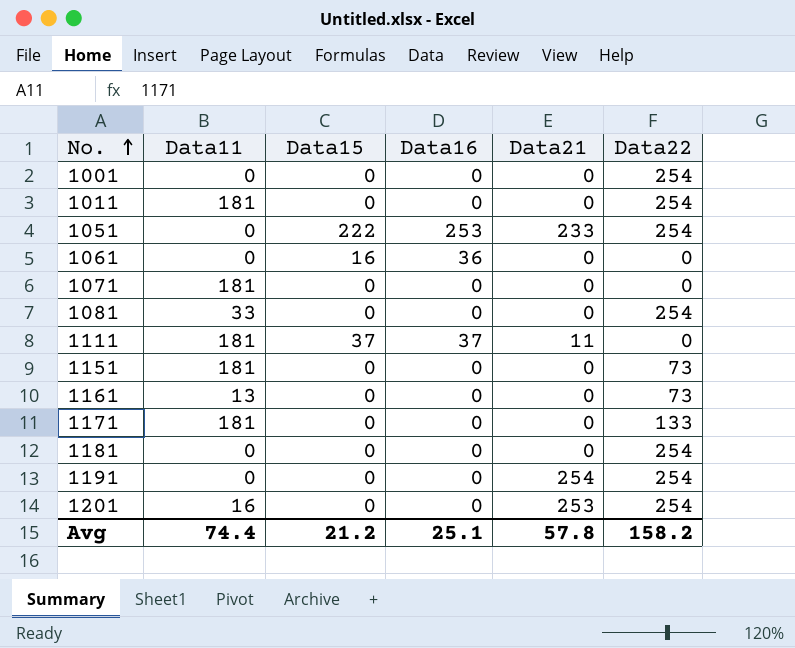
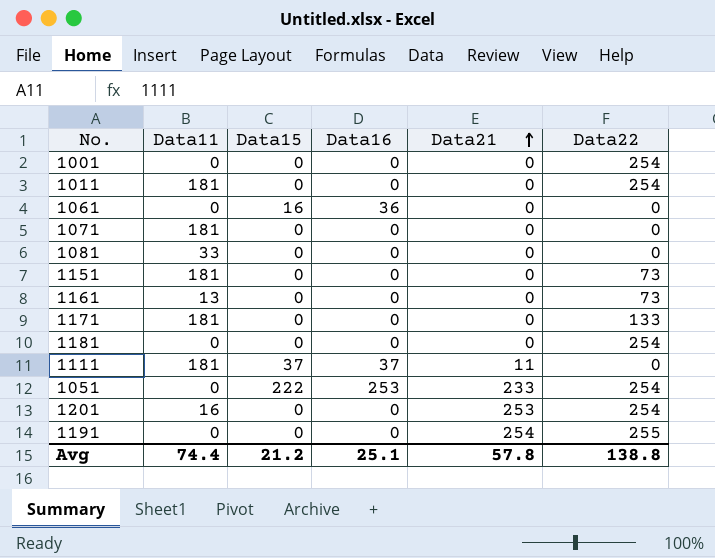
row order: No. ascending -> Data21 ascending
1081 | Data22: 254 -> 0
1191 | Data22: 254 -> 255
Avg | Data22: 158.2 -> 138.8

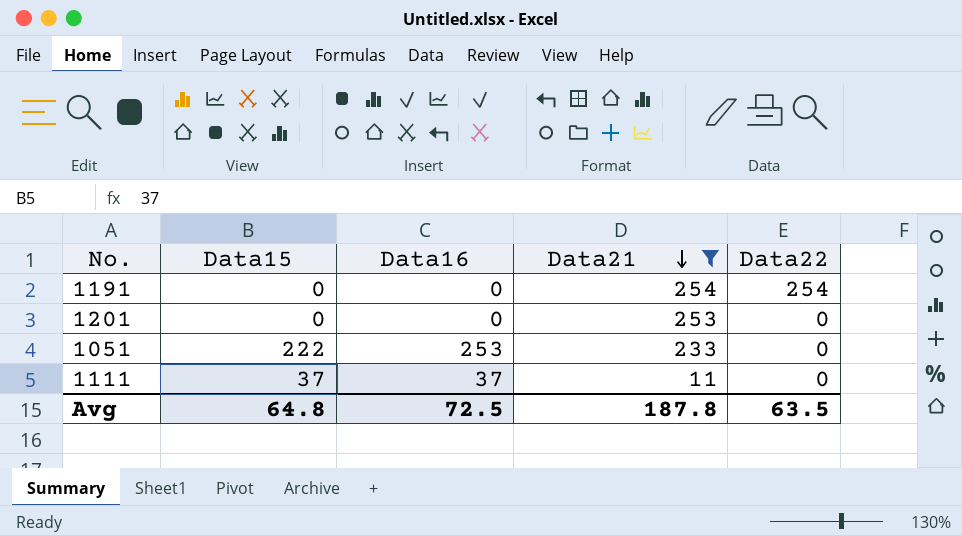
filter: none -> Data21 != 0
row order: Data21 ascending -> Data21 descending
column Data11 | position: 2 -> none
1191 | Data22: 255 -> 254
1201 | Data22: 254 -> 0
1051 | Data22: 254 -> 0
Avg | Data15: 21.2 -> 64.8
Avg | Data16: 25.1 -> 72.5
Avg | Data21: 57.8 -> 187.8
Avg | Data22: 138.8 -> 63.5

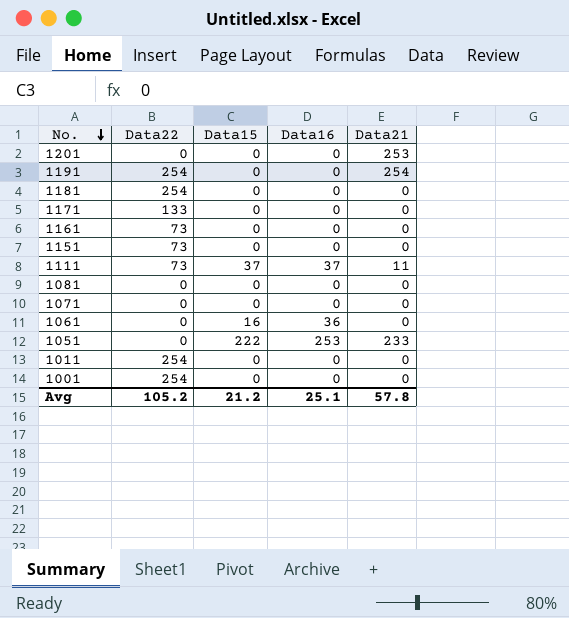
filter: Data21 != 0 -> none
row order: Data21 descending -> No. descending
column Data22 | position: 5 -> 2
1111 | Data22: 0 -> 73
Avg | Data22: 63.5 -> 105.2
Avg | Data15: 64.8 -> 21.2
Avg | Data16: 72.5 -> 25.1
Avg | Data21: 187.8 -> 57.8

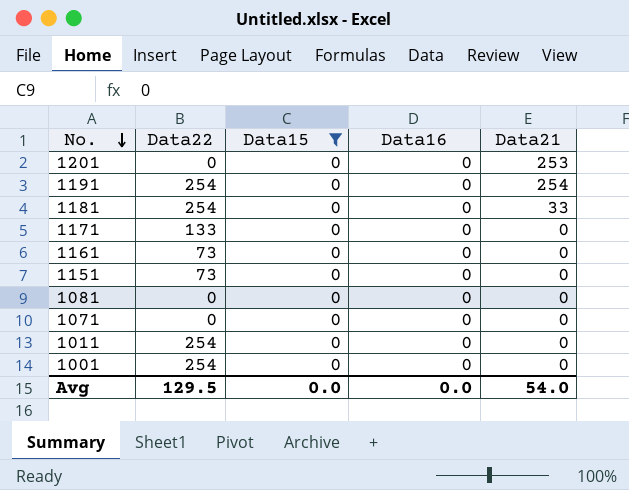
filter: none -> Data15 = 0
1181 | Data21: 0 -> 33
Avg | Data22: 105.2 -> 129.5
Avg | Data15: 21.2 -> 0.0
Avg | Data16: 25.1 -> 0.0
Avg | Data21: 57.8 -> 54.0

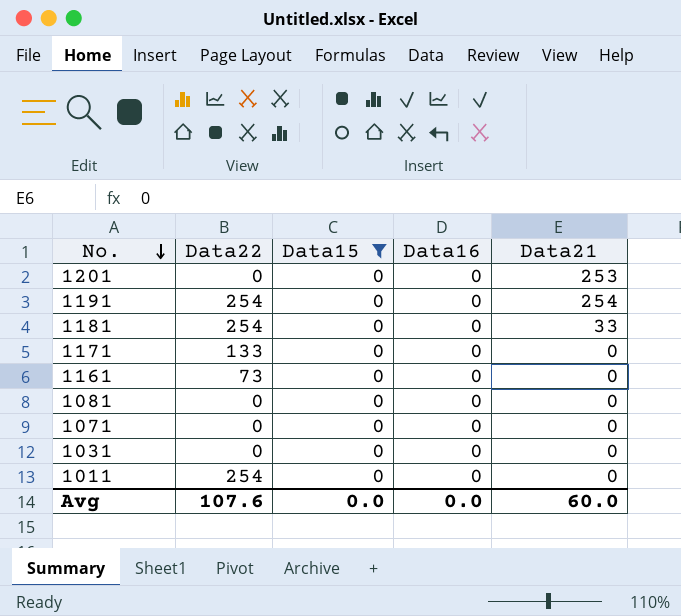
row 1151: 73 | 0 | 0 | 0 -> none
row 1001: 254 | 0 | 0 | 0 -> none
row 1031: none -> 0 | 0 | 0 | 0
Avg | Data22: 129.5 -> 107.6
Avg | Data21: 54.0 -> 60.0

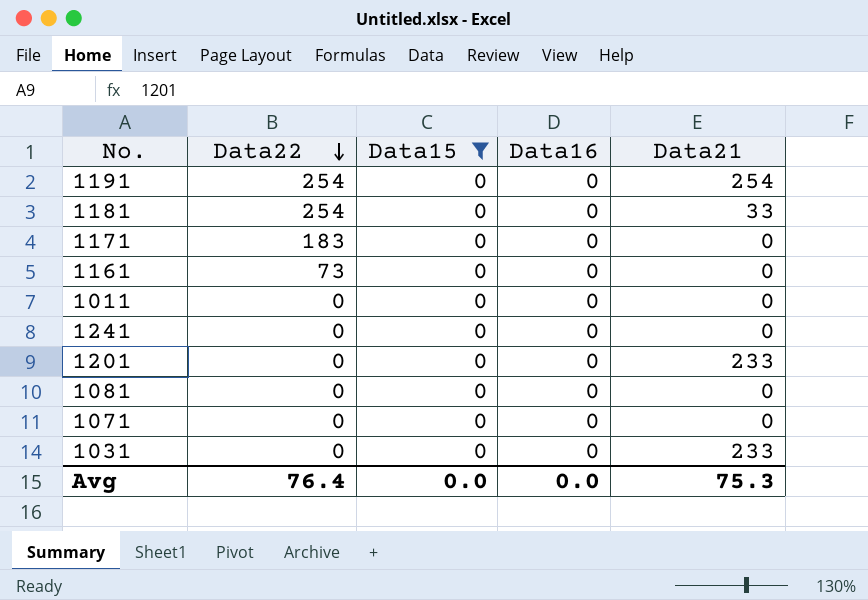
row order: No. descending -> Data22 descending
1171 | Data22: 133 -> 183
1011 | Data22: 254 -> 0
row 1241: none -> 0 | 0 | 0 | 0
1201 | Data21: 253 -> 233
1031 | Data21: 0 -> 233
Avg | Data22: 107.6 -> 76.4
Avg | Data21: 60.0 -> 75.3

